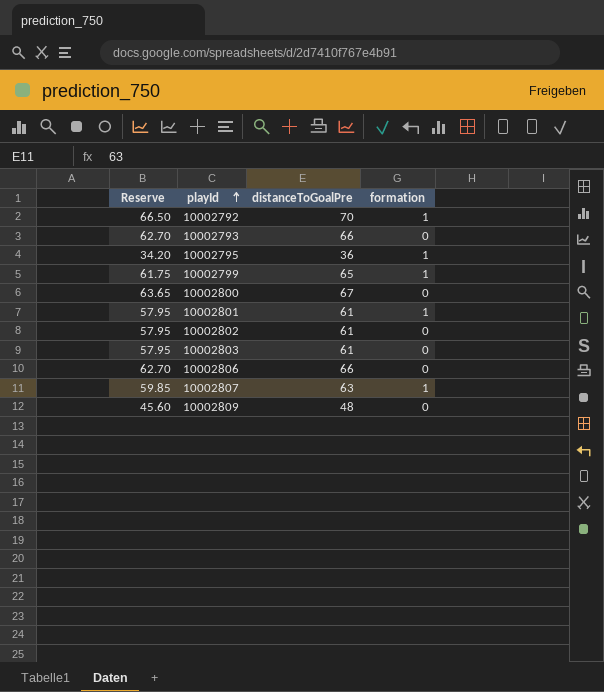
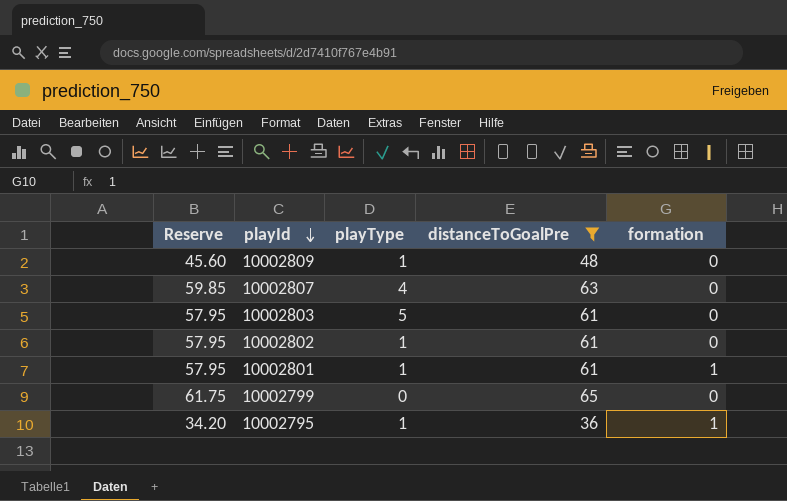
filter: none -> distanceToGoalPre <= 65
row order: playId ascending -> playId descending
column playType | position: none -> 3
10002807 | formation: 1 -> 0
10002799 | formation: 1 -> 0

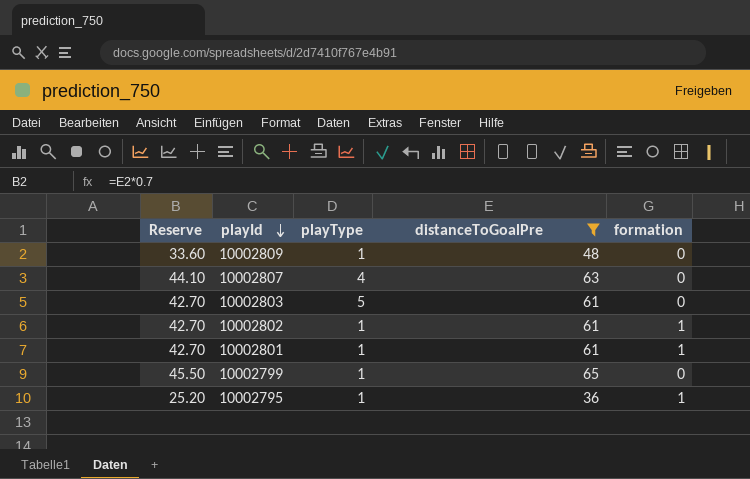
column Reserve | formula: [distanceToGoalPre] * 0.95 -> [distanceToGoalPre] * 0.7
10002802 | formation: 0 -> 1
10002799 | playType: 0 -> 1

